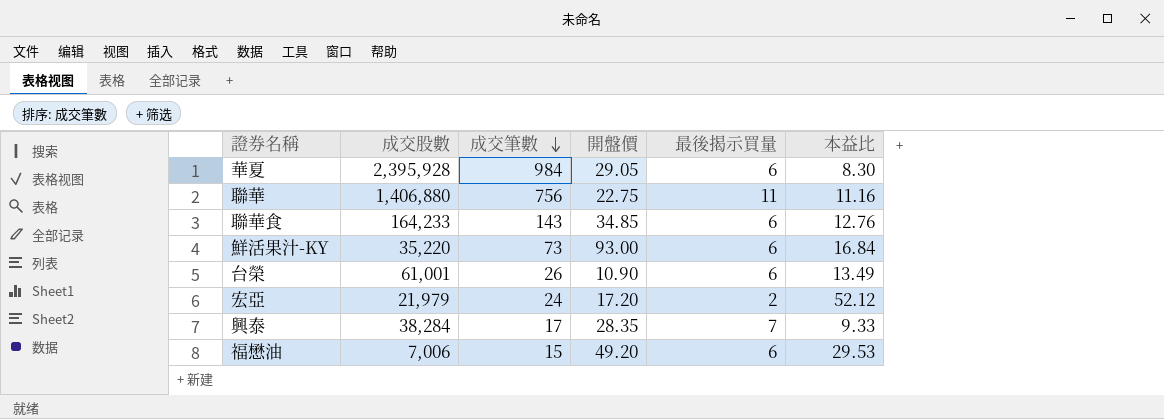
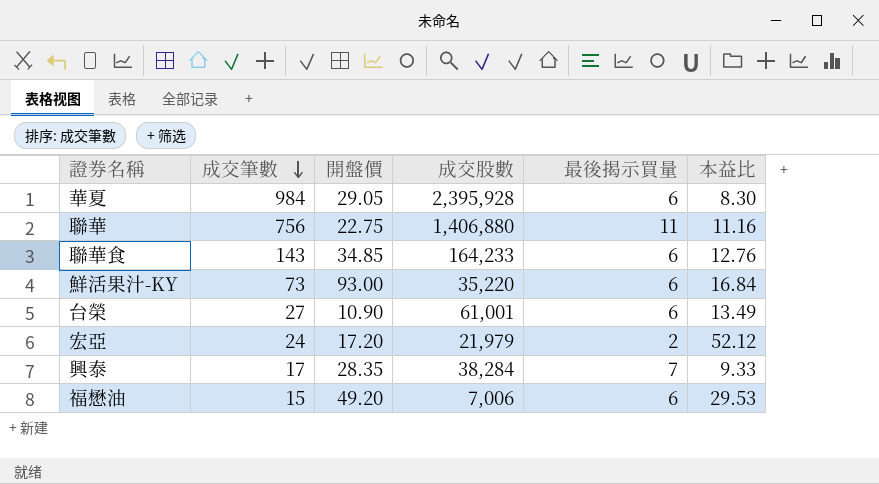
column 成交股數 | position: 2 -> 4
台榮 | 成交筆數: 26 -> 27

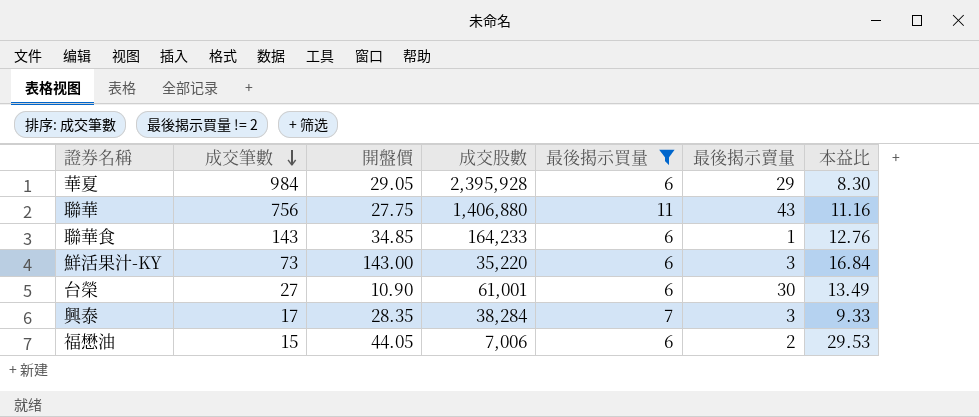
filter: none -> 最後揭示買量 != 2
column 最後揭示賣量 | position: none -> 6
聯華 | 開盤價: 22.75 -> 27.75
鮮活果汁-KY | 開盤價: 93.00 -> 143.00
福懋油 | 開盤價: 49.20 -> 44.05

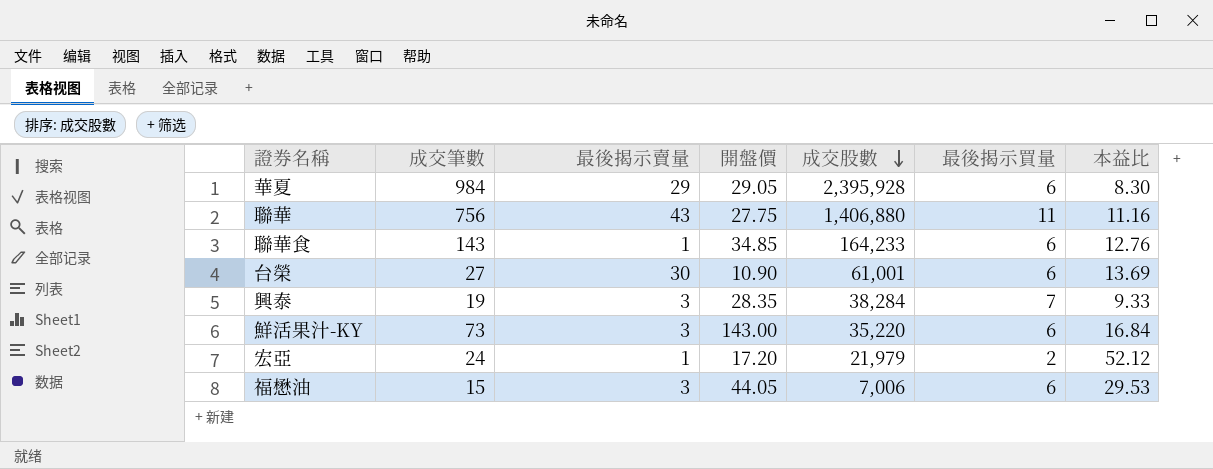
filter: 最後揭示買量 != 2 -> none
row order: 成交筆數 descending -> 成交股數 descending
column 最後揭示賣量 | position: 6 -> 3
台榮 | 本益比: 13.49 -> 13.69
興泰 | 成交筆數: 17 -> 19
福懋油 | 最後揭示賣量: 2 -> 3

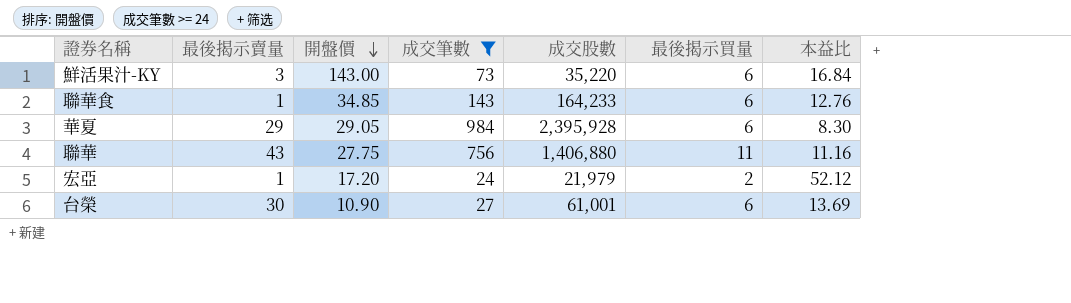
filter: none -> 成交筆數 >= 24
row order: 成交股數 descending -> 開盤價 descending
column 成交筆數 | position: 2 -> 4

